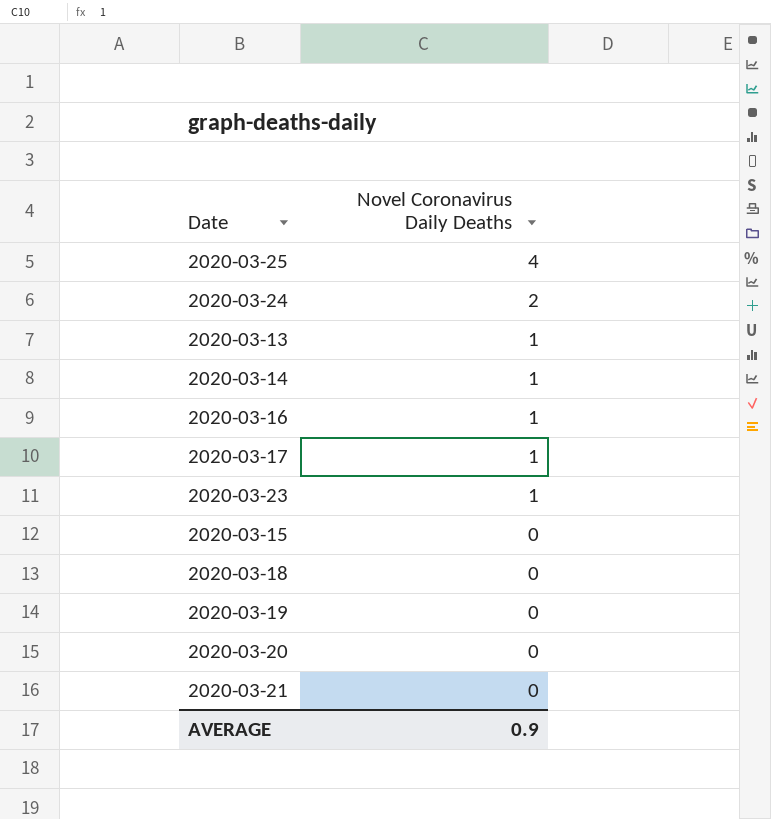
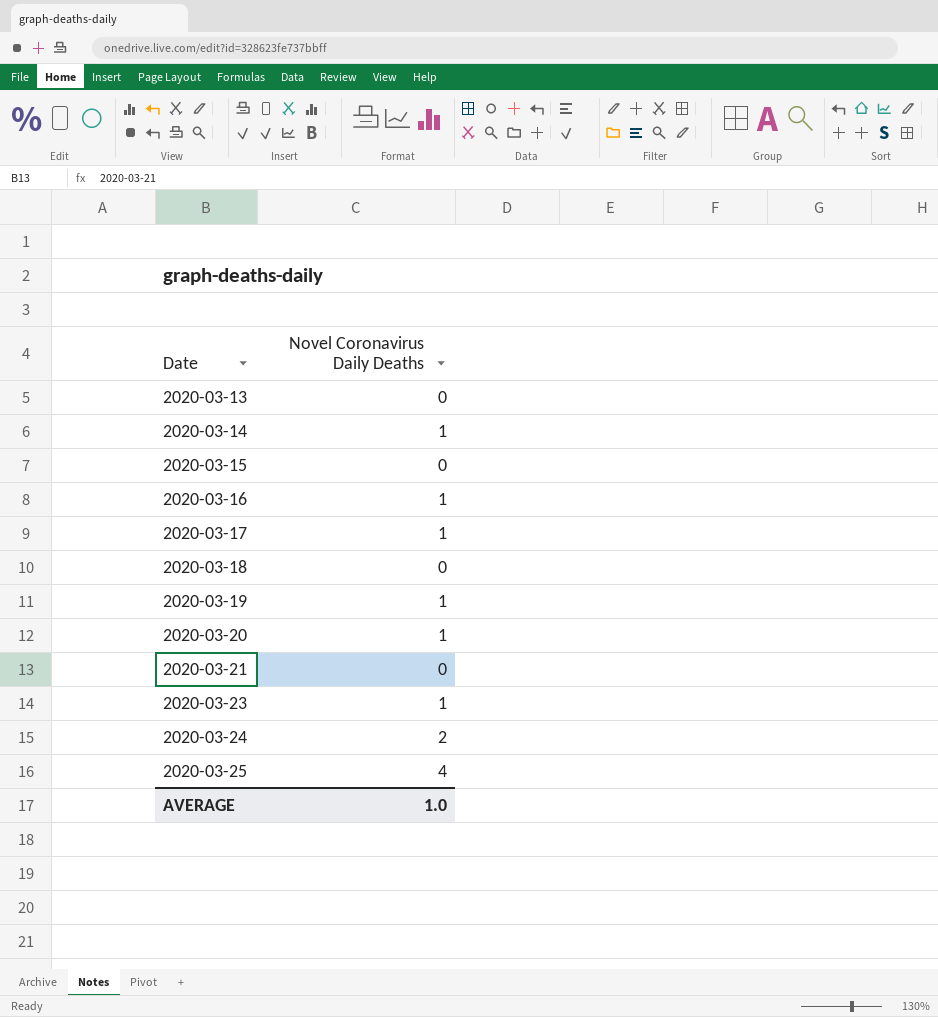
row order: Novel Coronavirus Daily Deaths descending -> Date ascending
2020-03-13 | Novel Coronavirus Daily Deaths: 1 -> 0
2020-03-19 | Novel Coronavirus Daily Deaths: 0 -> 1
2020-03-20 | Novel Coronavirus Daily Deaths: 0 -> 1
AVERAGE | Novel Coronavirus Daily Deaths: 0.9 -> 1.0

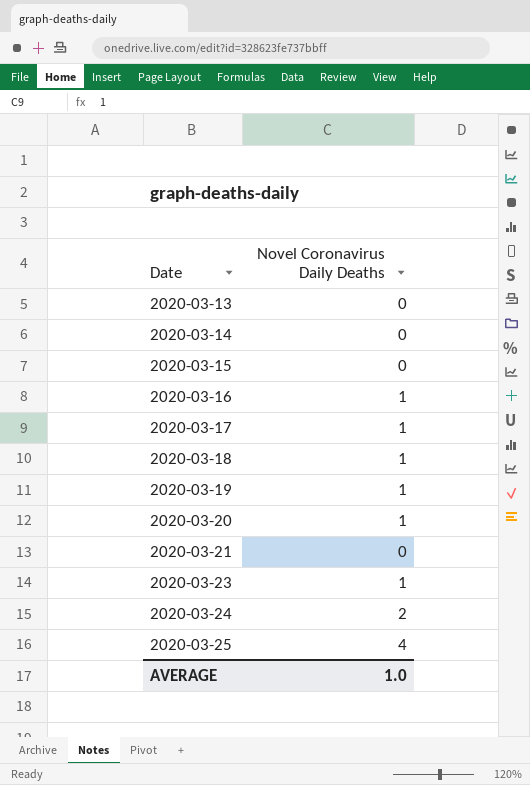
2020-03-14 | Novel Coronavirus Daily Deaths: 1 -> 0
2020-03-18 | Novel Coronavirus Daily Deaths: 0 -> 1

